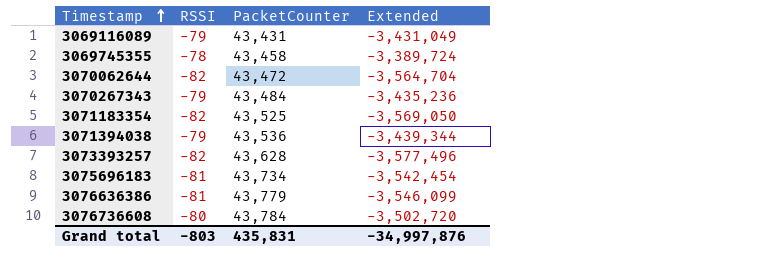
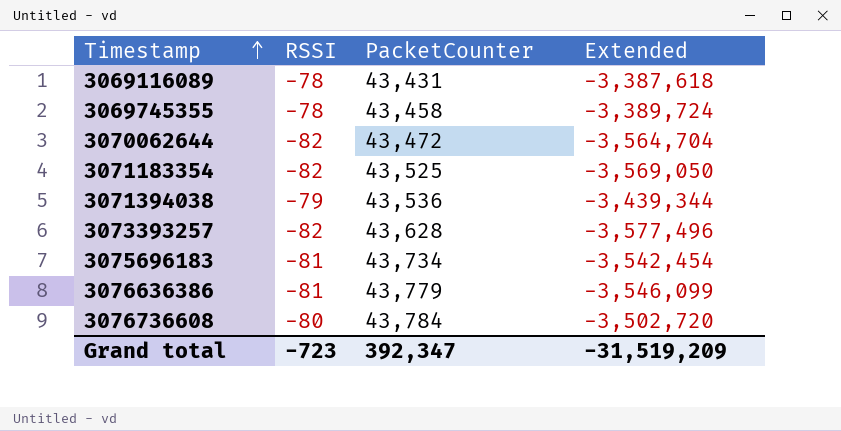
row 3070267343: -79 | 43,484 | -3,435,236 -> none
3069116089 | RSSI: -79 -> -78
3069116089 | Extended: -3,431,049 -> -3,387,618
Grand total | RSSI: -803 -> -723
Grand total | PacketCounter: 435,831 -> 392,347
Grand total | Extended: -34,997,876 -> -31,519,209

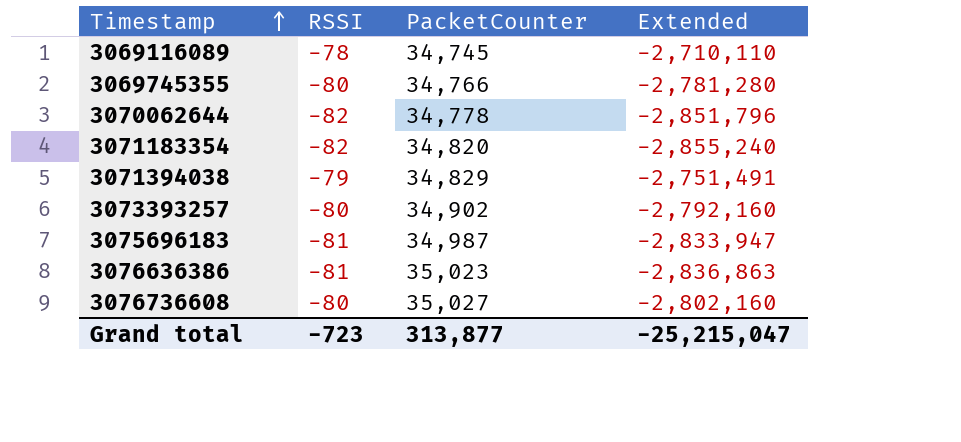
3069116089 | PacketCounter: 43,431 -> 34,745
3069116089 | Extended: -3,387,618 -> -2,710,110
3069745355 | RSSI: -78 -> -80
3069745355 | PacketCounter: 43,458 -> 34,766
3069745355 | Extended: -3,389,724 -> -2,781,280
3070062644 | PacketCounter: 43,472 -> 34,778
3070062644 | Extended: -3,564,704 -> -2,851,796
3071183354 | PacketCounter: 43,525 -> 34,820
3071183354 | Extended: -3,569,050 -> -2,855,240
3071394038 | PacketCounter: 43,536 -> 34,829
3071394038 | Extended: -3,439,344 -> -2,751,491
3073393257 | RSSI: -82 -> -80
3073393257 | PacketCounter: 43,628 -> 34,902
3073393257 | Extended: -3,577,496 -> -2,792,160
3075696183 | PacketCounter: 43,734 -> 34,987
3075696183 | Extended: -3,542,454 -> -2,833,947
3076636386 | PacketCounter: 43,779 -> 35,023
3076636386 | Extended: -3,546,099 -> -2,836,863
3076736608 | PacketCounter: 43,784 -> 35,027
3076736608 | Extended: -3,502,720 -> -2,802,160
Grand total | PacketCounter: 392,347 -> 313,877
Grand total | Extended: -31,519,209 -> -25,215,047

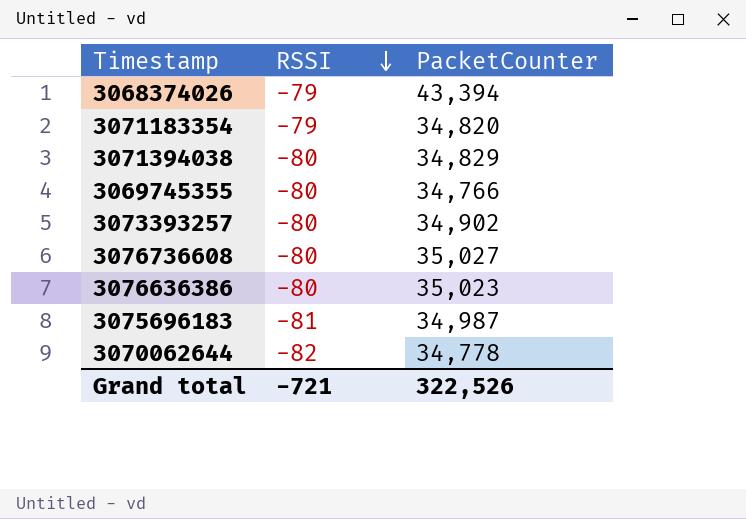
row order: Timestamp ascending -> RSSI descending
column Extended | formula: [RSSI] * [PacketCounter] -> none
row 3069116089: -78 | 34,745 | -2,710,110 -> none
row 3068374026: none -> -79 | 43,394
3071183354 | RSSI: -82 -> -79
3071394038 | RSSI: -79 -> -80
3076636386 | RSSI: -81 -> -80
Grand total | RSSI: -723 -> -721
Grand total | PacketCounter: 313,877 -> 322,526

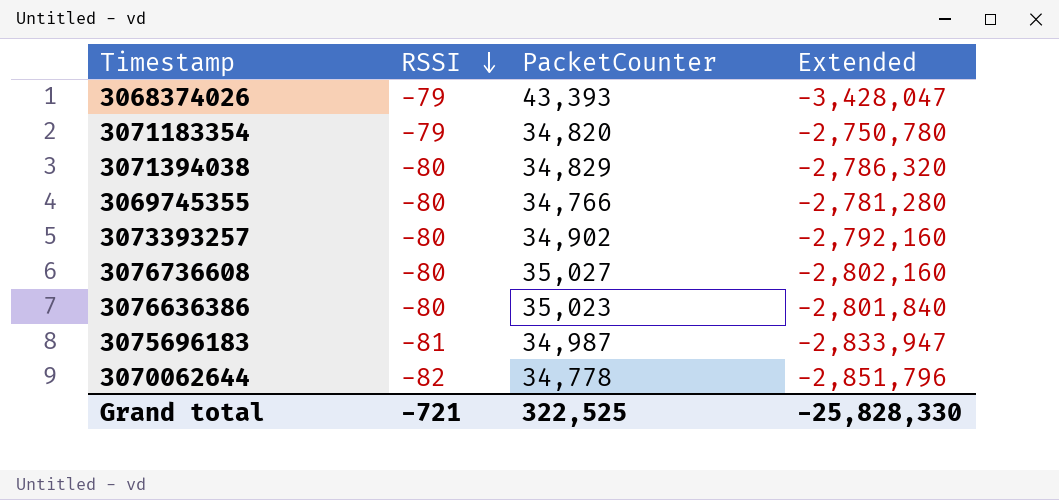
column Extended | formula: none -> [RSSI] * [PacketCounter]
3068374026 | PacketCounter: 43,394 -> 43,393
Grand total | PacketCounter: 322,526 -> 322,525

